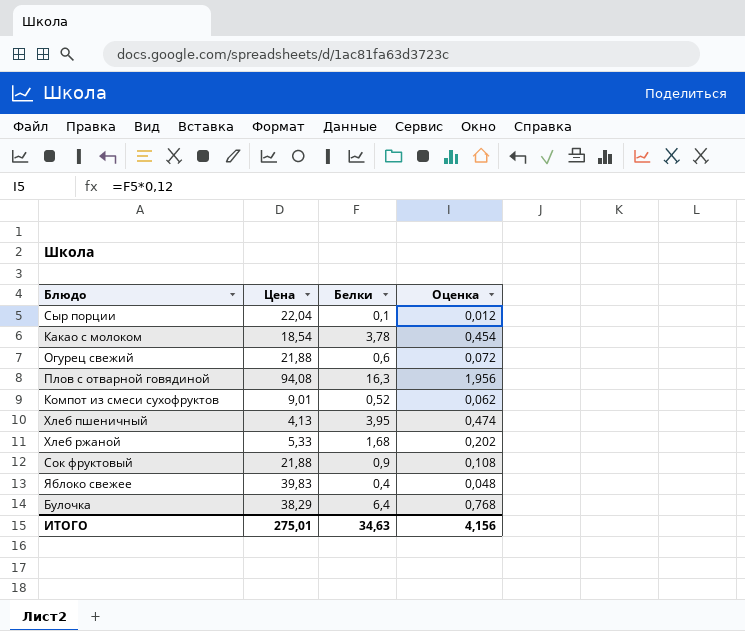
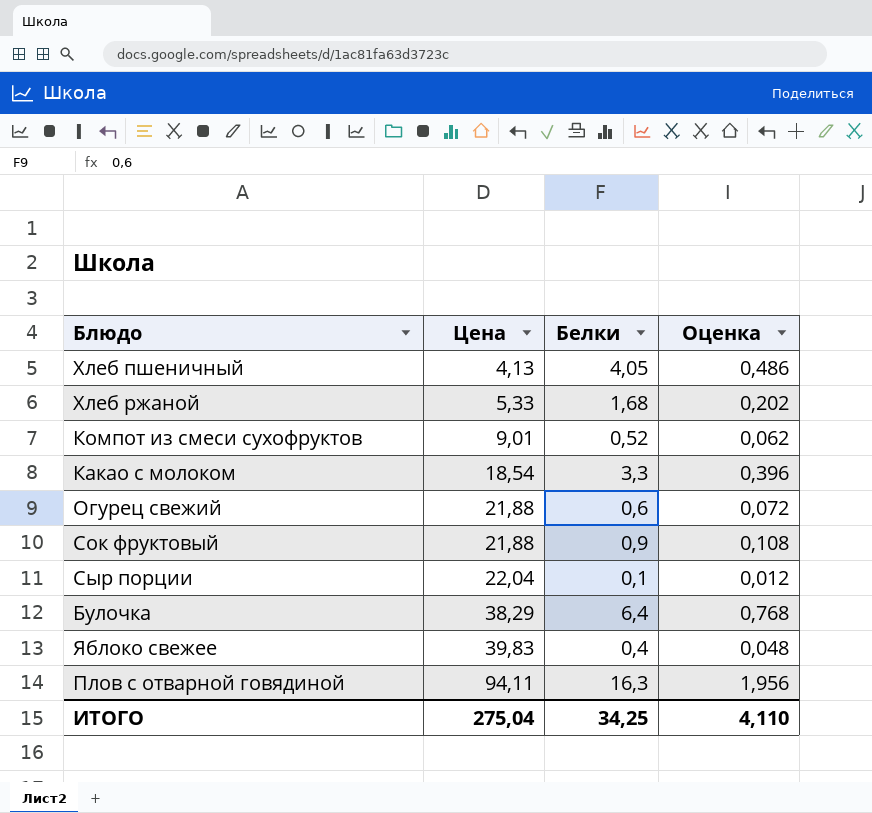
row order: none -> Цена ascending
Хлеб пшеничный | Белки: 3,95 -> 4,05
Хлеб пшеничный | Оценка: 0,474 -> 0,486
Какао с молоком | Белки: 3,78 -> 3,3
Какао с молоком | Оценка: 0,454 -> 0,396
Плов с отварной говядиной | Цена: 94,08 -> 94,11
ИТОГО | Цена: 275,01 -> 275,04
ИТОГО | Белки: 34,63 -> 34,25
ИТОГО | Оценка: 4,156 -> 4,110

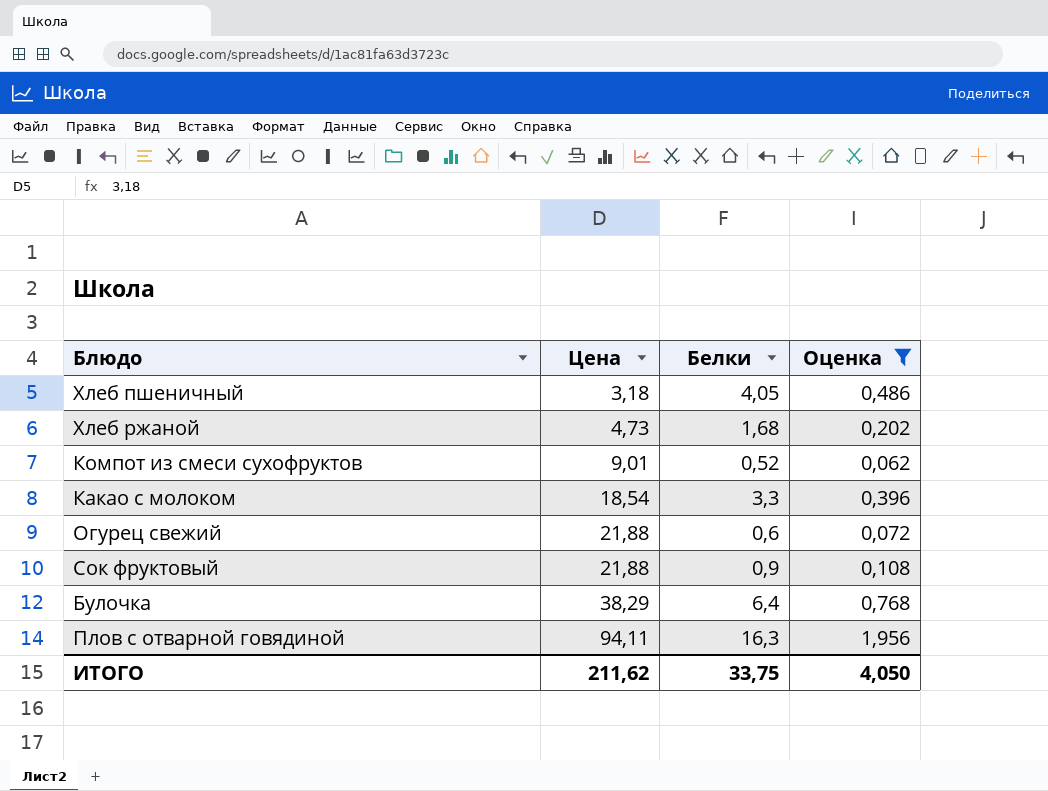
filter: none -> Оценка >= 0,062
Хлеб пшеничный | Цена: 4,13 -> 3,18
Хлеб ржаной | Цена: 5,33 -> 4,73
ИТОГО | Цена: 275,04 -> 211,62
ИТОГО | Белки: 34,25 -> 33,75
ИТОГО | Оценка: 4,110 -> 4,050

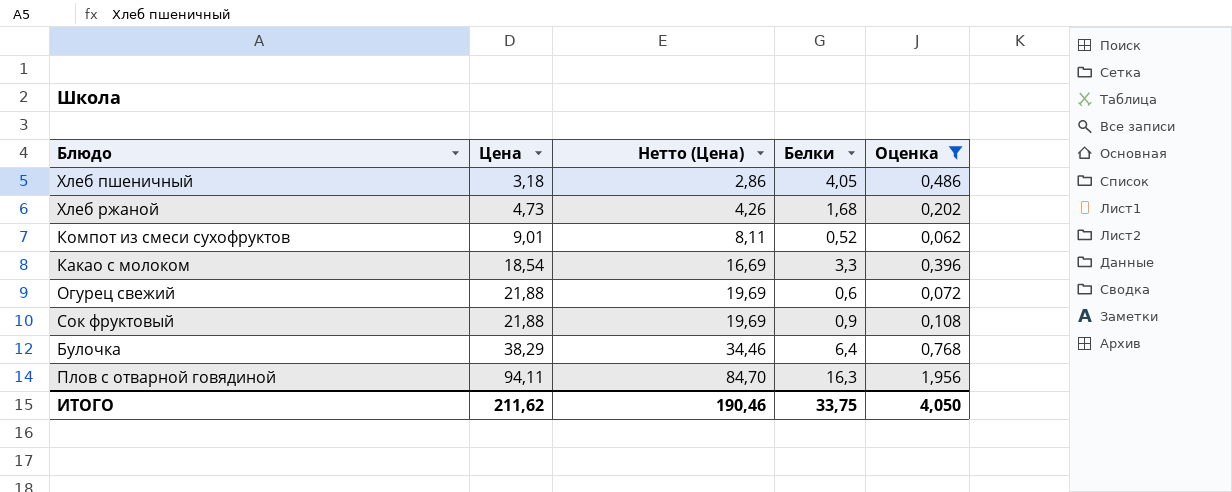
column Нетто (Цена) | formula: none -> [Цена] * 0,9

